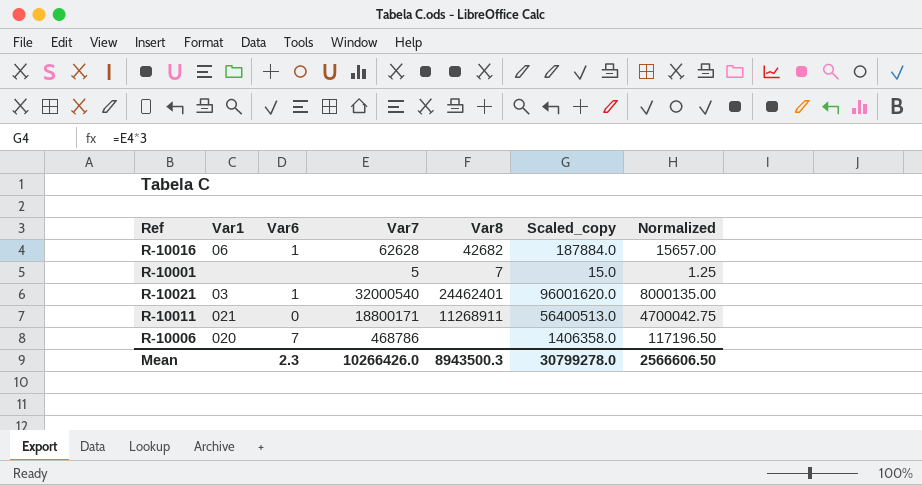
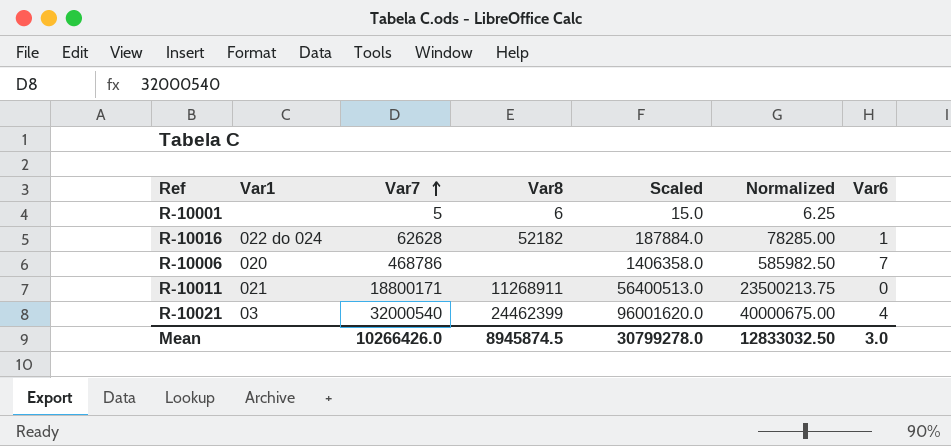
row order: none -> Var7 ascending
column name: Scaled_copy -> Scaled
column Normalized | formula: [Var7] * 0.25 -> [Var7] * 1.25
column Var6 | position: 3 -> 7
R-10001 | Var8: 7 -> 6
R-10016 | Var1: 06 -> 022 do 024
R-10016 | Var8: 42682 -> 52182
R-10021 | Var8: 24462401 -> 24462399
R-10021 | Var6: 1 -> 4
Mean | Var8: 8943500.3 -> 8945874.5
Mean | Normalized: 2566606.50 -> 12833032.50
Mean | Var6: 2.3 -> 3.0

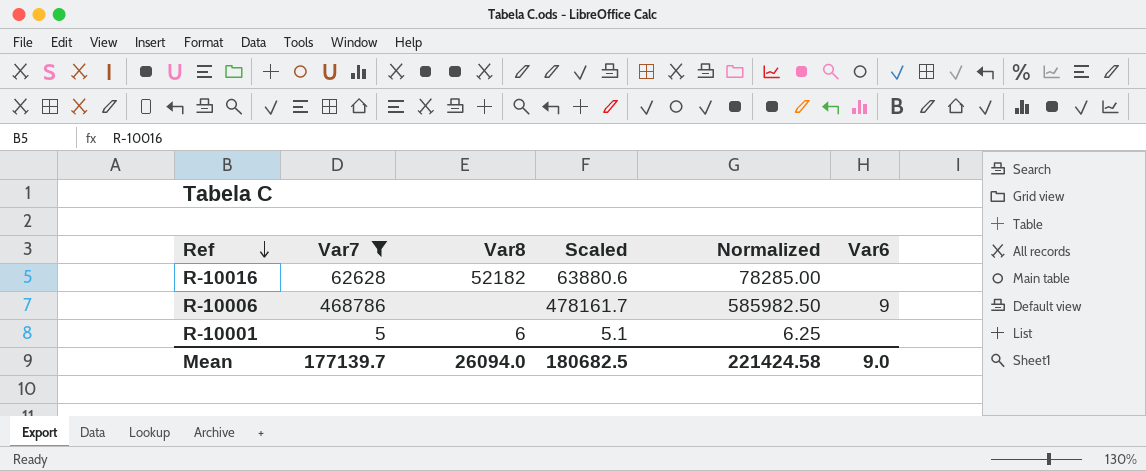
filter: none -> Var7 <= 468786
row order: Var7 ascending -> Ref descending
column Var1 | position: 2 -> none
column Scaled | formula: [Var7] * 3 -> [Var7] * 1.02
R-10016 | Var6: 1 -> none
R-10006 | Var6: 7 -> 9
Mean | Var7: 10266426.0 -> 177139.7
Mean | Var8: 8945874.5 -> 26094.0
Mean | Scaled: 30799278.0 -> 180682.5
Mean | Normalized: 12833032.50 -> 221424.58
Mean | Var6: 3.0 -> 9.0

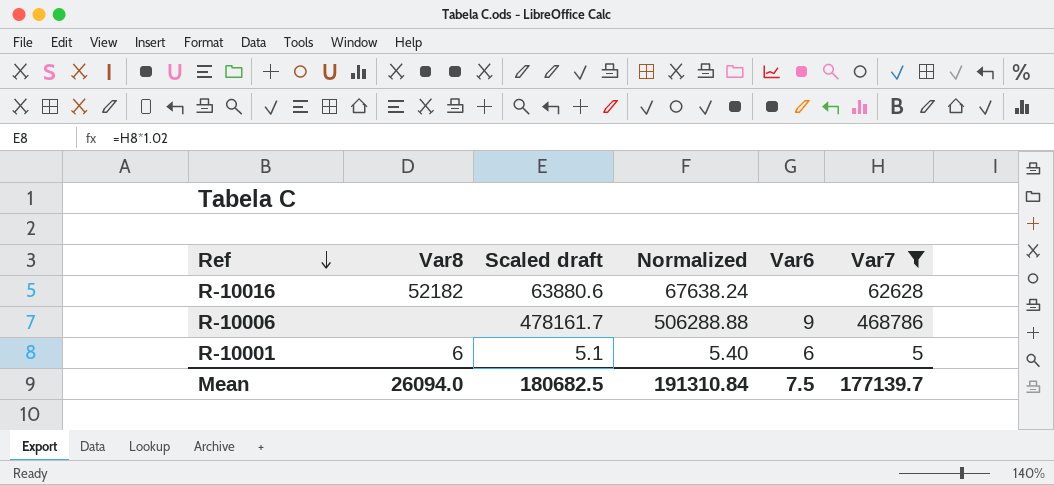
column name: Scaled -> Scaled draft
column Normalized | formula: [Var7] * 1.25 -> [Var7] * 1.08
column Var7 | position: 2 -> 6
R-10001 | Var6: none -> 6
Mean | Normalized: 221424.58 -> 191310.84
Mean | Var6: 9.0 -> 7.5

